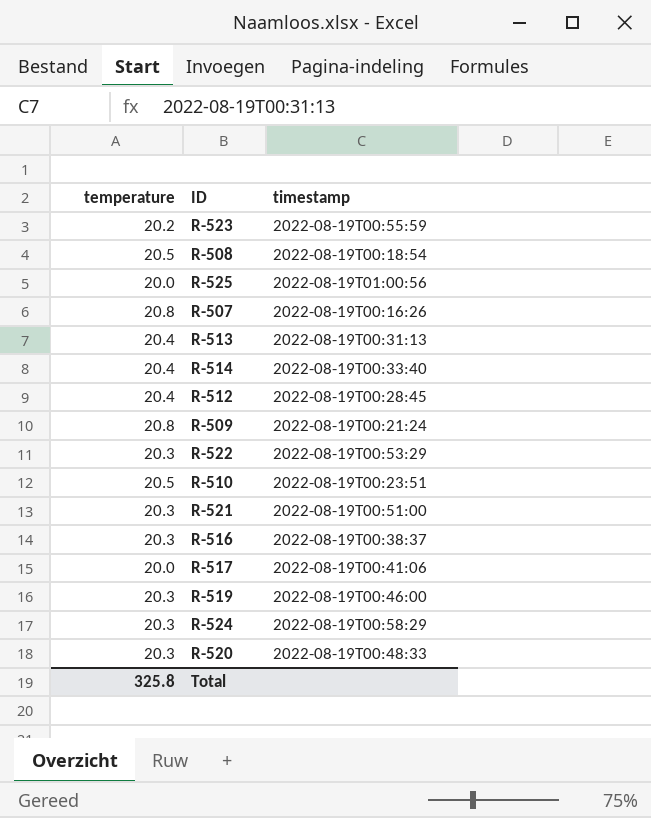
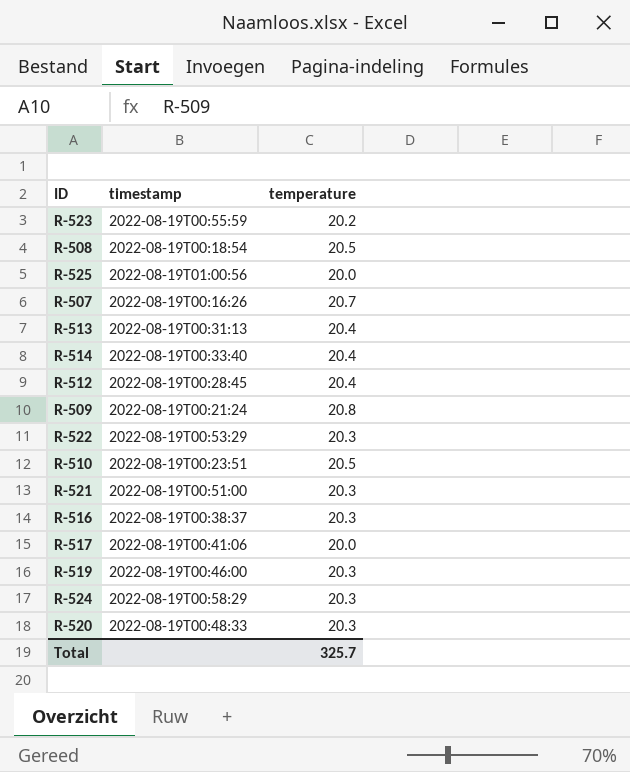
column temperature | position: 1 -> 3
R-507 | temperature: 20.8 -> 20.7
Total | temperature: 325.8 -> 325.7

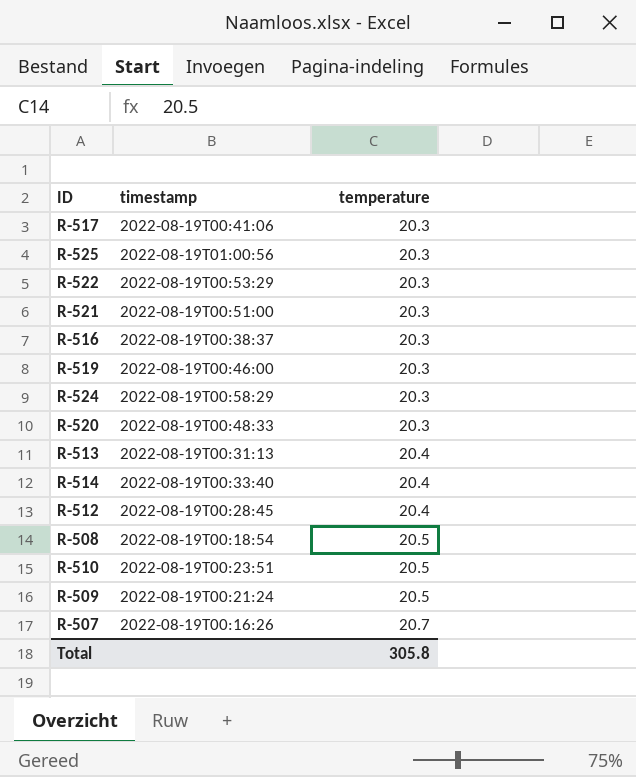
row order: none -> temperature ascending
row R-523: 2022-08-19T00:55:59 | 20.2 -> none
R-517 | temperature: 20.0 -> 20.3
R-525 | temperature: 20.0 -> 20.3
R-509 | temperature: 20.8 -> 20.5
Total | temperature: 325.7 -> 305.8

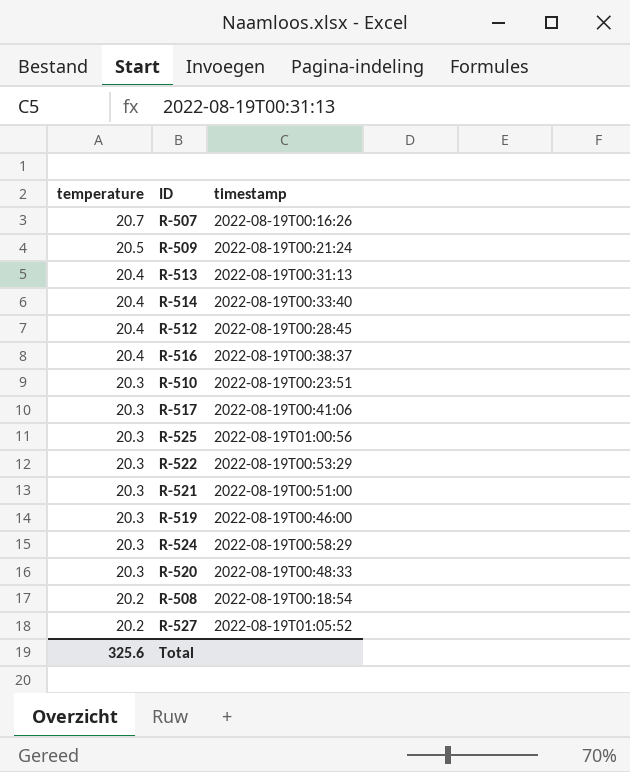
row order: temperature ascending -> temperature descending
column temperature | position: 3 -> 1
R-516 | temperature: 20.3 -> 20.4
R-510 | temperature: 20.5 -> 20.3
R-508 | temperature: 20.5 -> 20.2
row R-527: none -> 20.2 | 2022-08-19T01:05:52
Total | temperature: 305.8 -> 325.6

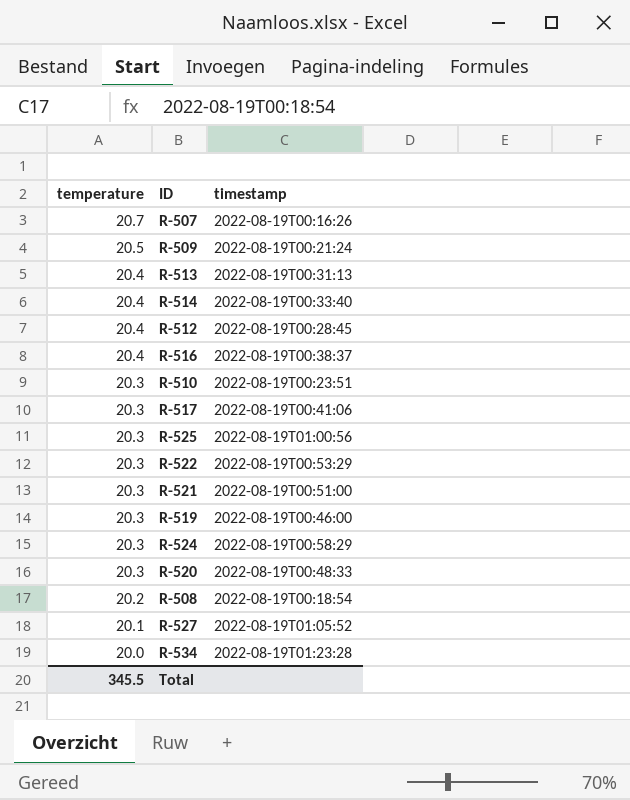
R-527 | temperature: 20.2 -> 20.1
row R-534: none -> 20.0 | 2022-08-19T01:23:28
Total | temperature: 325.6 -> 345.5

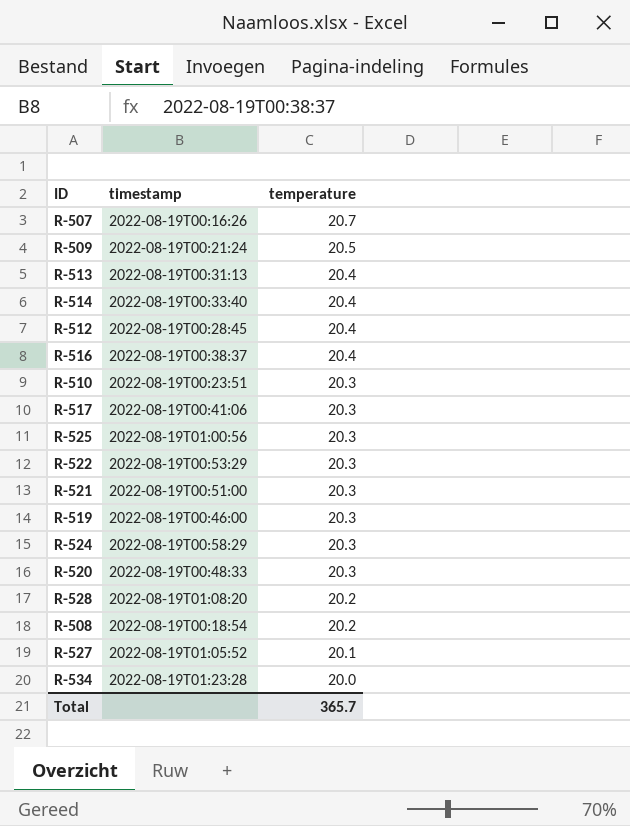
column temperature | position: 1 -> 3
row R-528: none -> 2022-08-19T01:08:20 | 20.2
Total | temperature: 345.5 -> 365.7

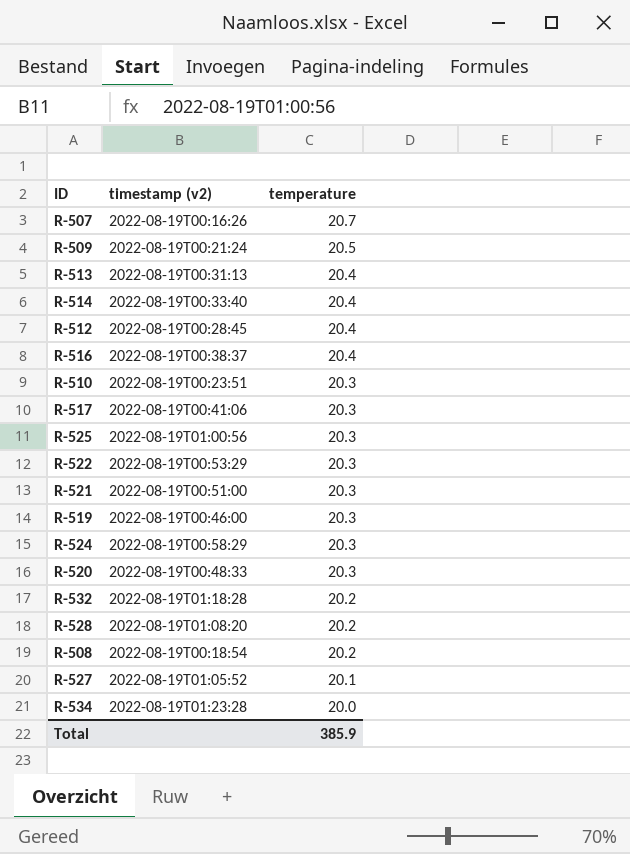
column name: timestamp -> timestamp (v2)
row R-532: none -> 2022-08-19T01:18:28 | 20.2
Total | temperature: 365.7 -> 385.9

